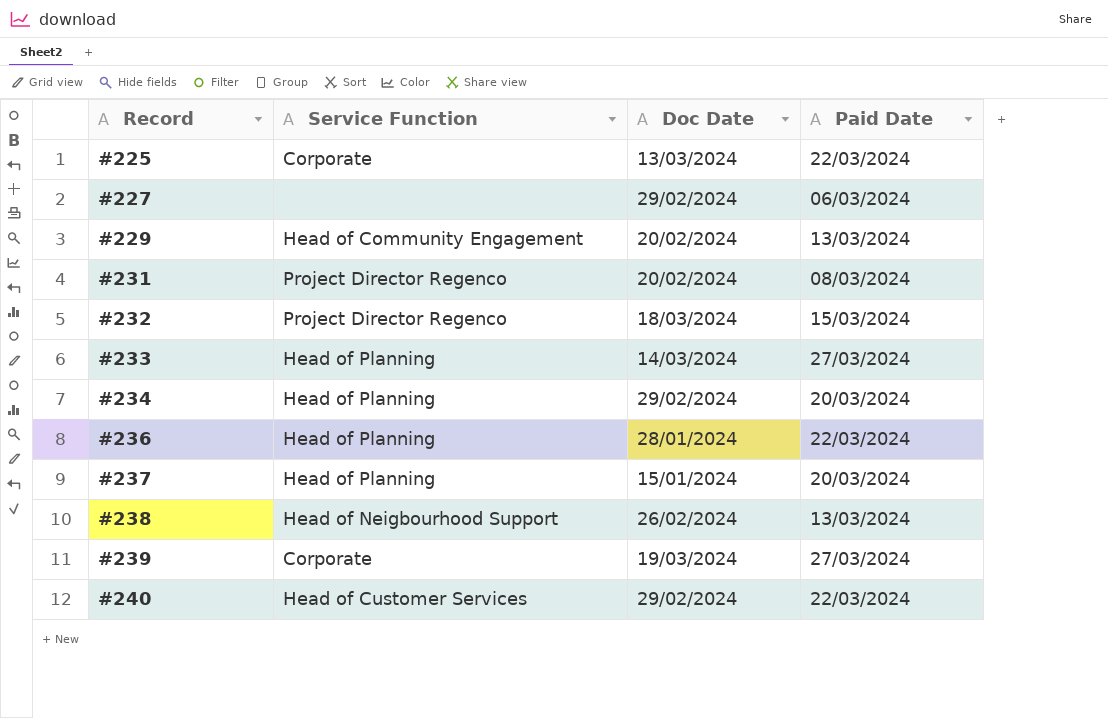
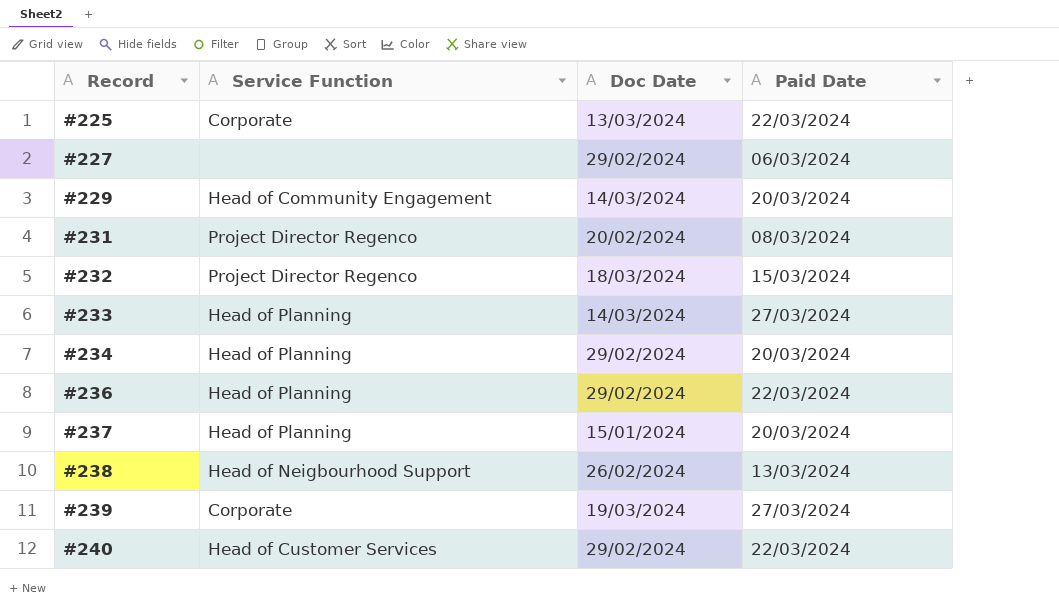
#229 | Doc Date: 20/02/2024 -> 14/03/2024
#229 | Paid Date: 13/03/2024 -> 20/03/2024
#236 | Doc Date: 28/01/2024 -> 29/02/2024

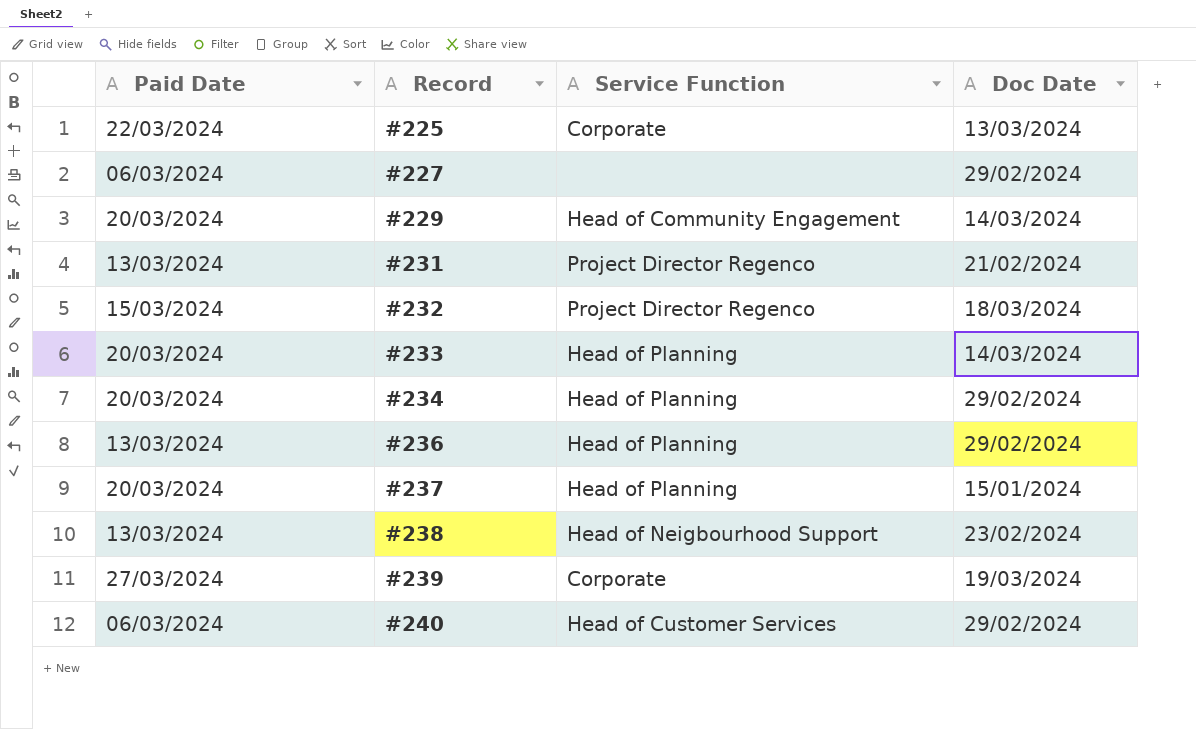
column Paid Date | position: 4 -> 1
#231 | Paid Date: 08/03/2024 -> 13/03/2024
#231 | Doc Date: 20/02/2024 -> 21/02/2024
#233 | Paid Date: 27/03/2024 -> 20/03/2024
#236 | Paid Date: 22/03/2024 -> 13/03/2024
#238 | Doc Date: 26/02/2024 -> 23/02/2024
#240 | Paid Date: 22/03/2024 -> 06/03/2024

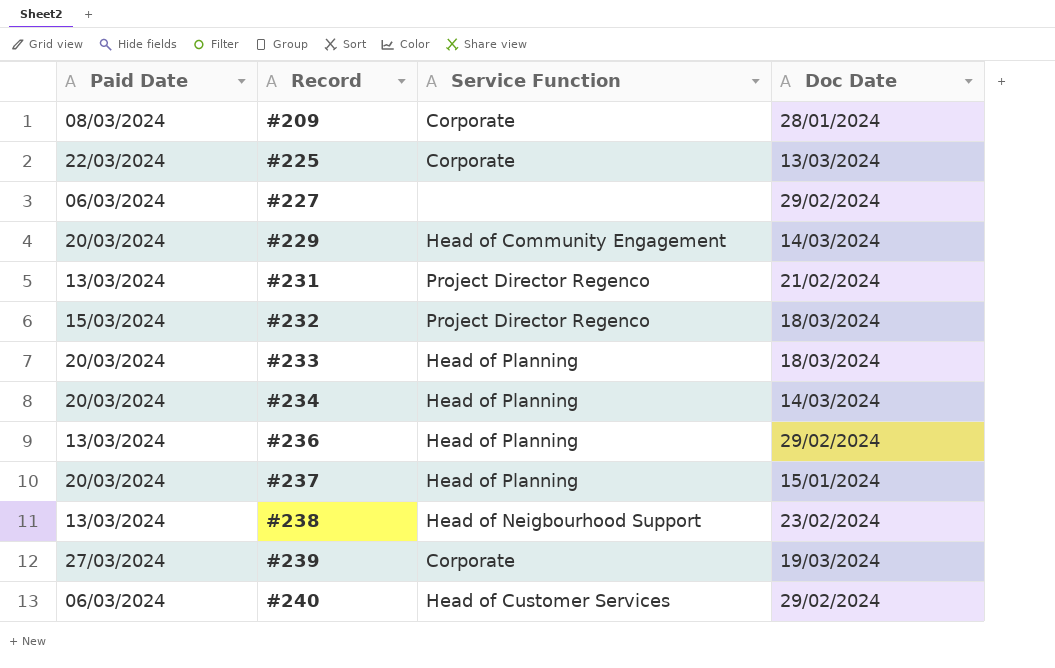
row #209: none -> 08/03/2024 | Corporate | 28/01/2024
#233 | Doc Date: 14/03/2024 -> 18/03/2024
#234 | Doc Date: 29/02/2024 -> 14/03/2024

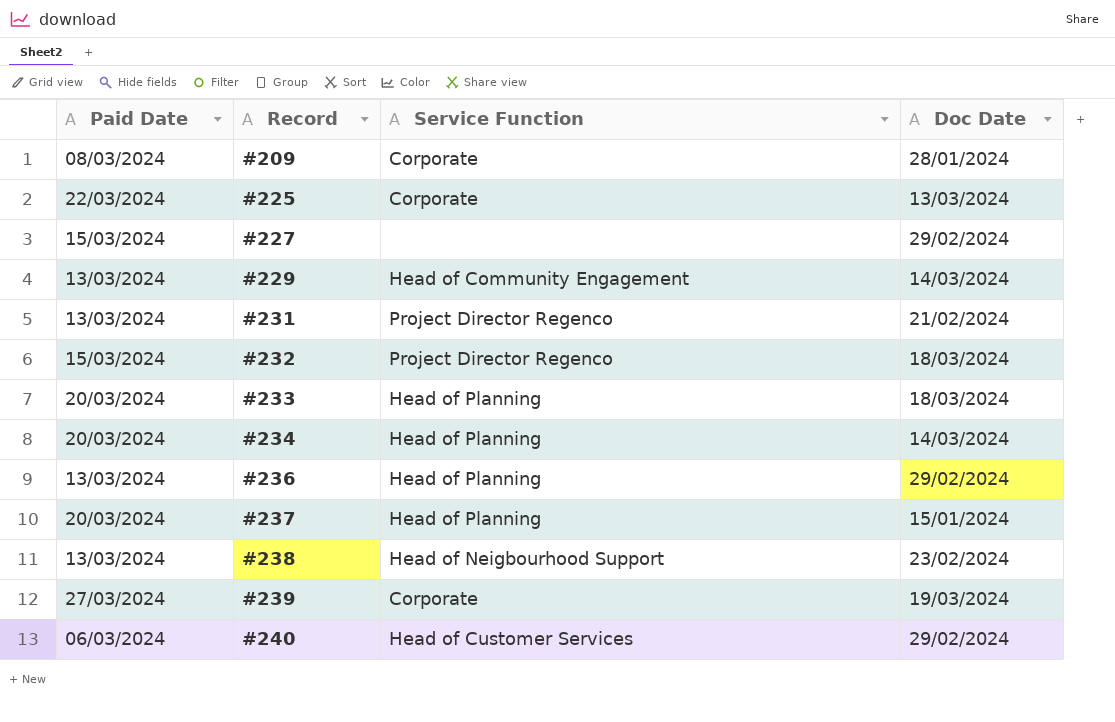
#227 | Paid Date: 06/03/2024 -> 15/03/2024
#229 | Paid Date: 20/03/2024 -> 13/03/2024

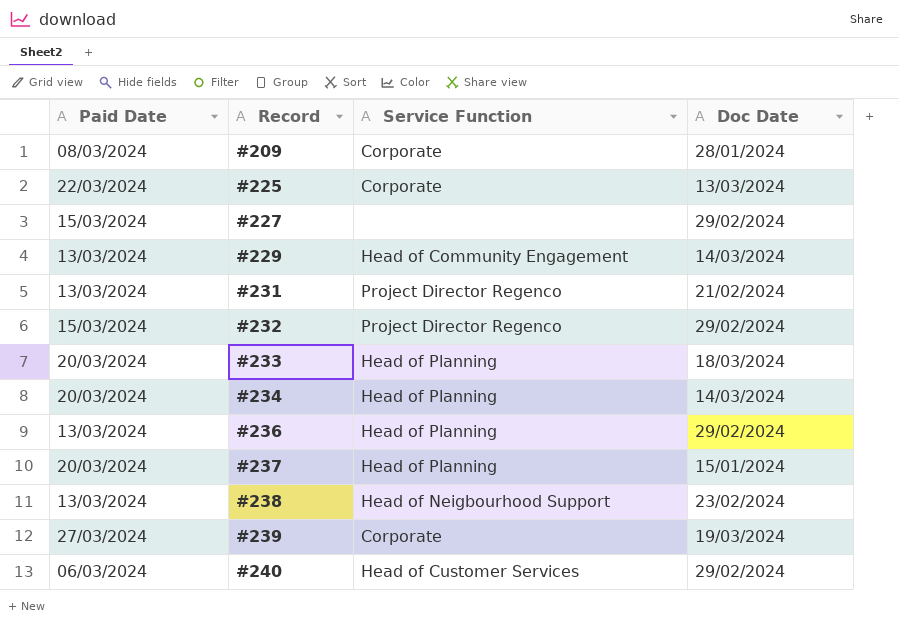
#232 | Doc Date: 18/03/2024 -> 29/02/2024

